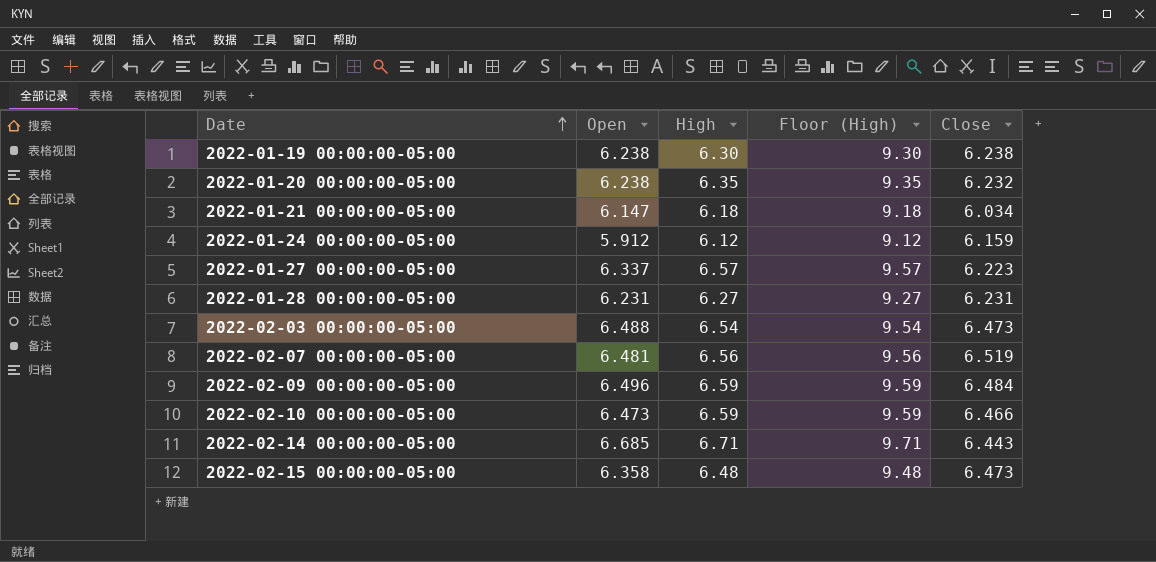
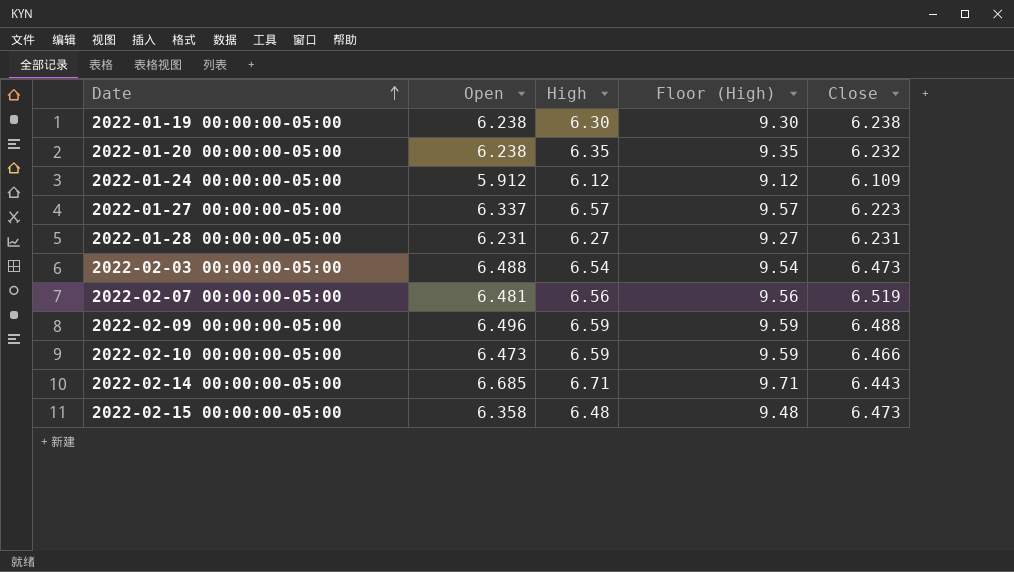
row 2022-01-21 00:00:00-05:00: 6.147 | 6.18 | 9.18 | 6.034 -> none
2022-01-24 00:00:00-05:00 | Close: 6.159 -> 6.109
2022-02-09 00:00:00-05:00 | Close: 6.484 -> 6.488

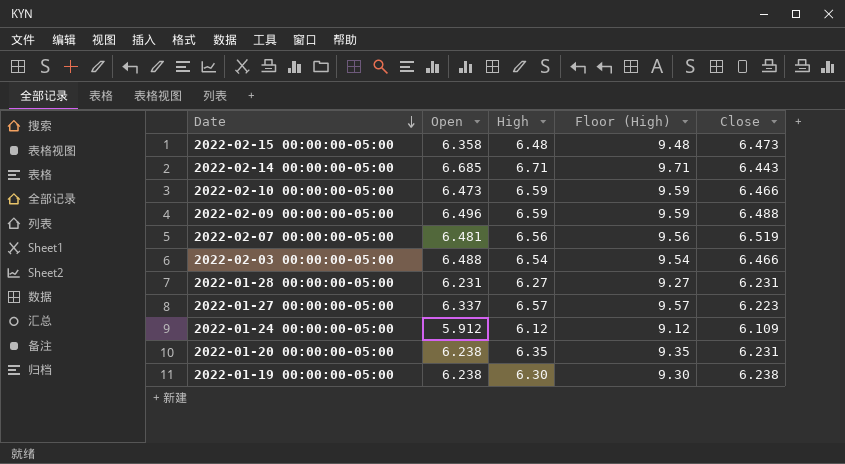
row order: Date ascending -> Date descending
2022-02-03 00:00:00-05:00 | Close: 6.473 -> 6.466
2022-01-20 00:00:00-05:00 | Close: 6.232 -> 6.231

